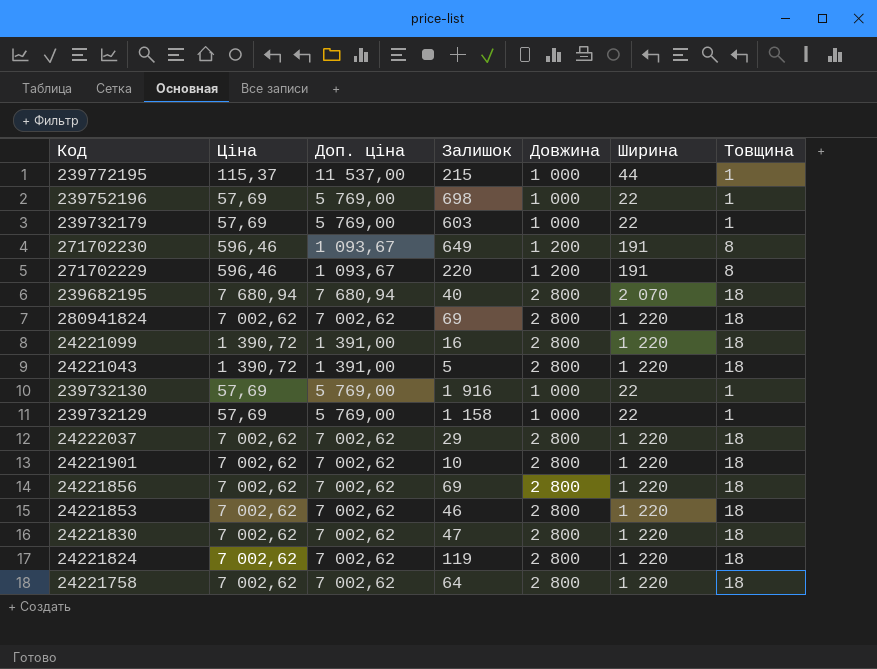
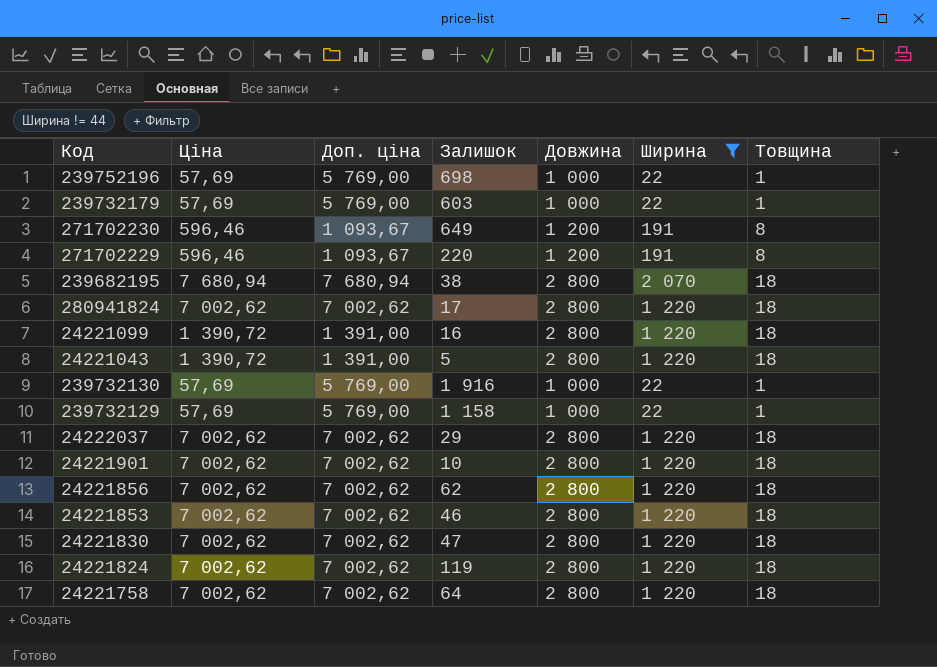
filter: none -> Ширина != 44
239682195 | Залишок: 40 -> 38
280941824 | Залишок: 69 -> 17
24221856 | Залишок: 69 -> 62

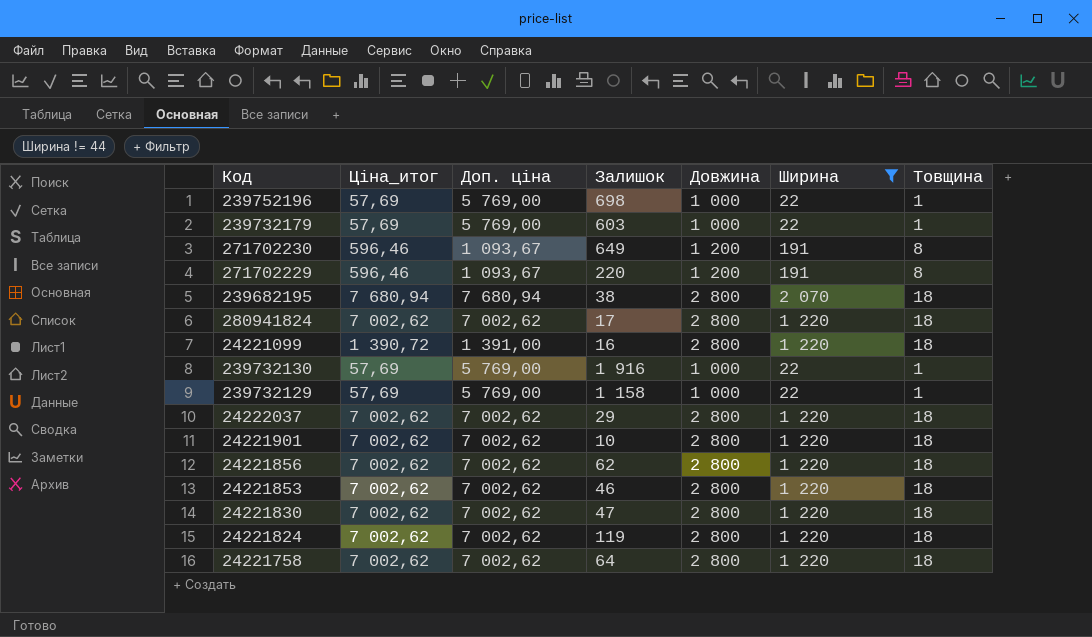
column name: Ціна -> Ціна_итог
row 24221043: 1 390,72 | 1 391,00 | 5 | 2 800 | 1 220 | 18 -> none

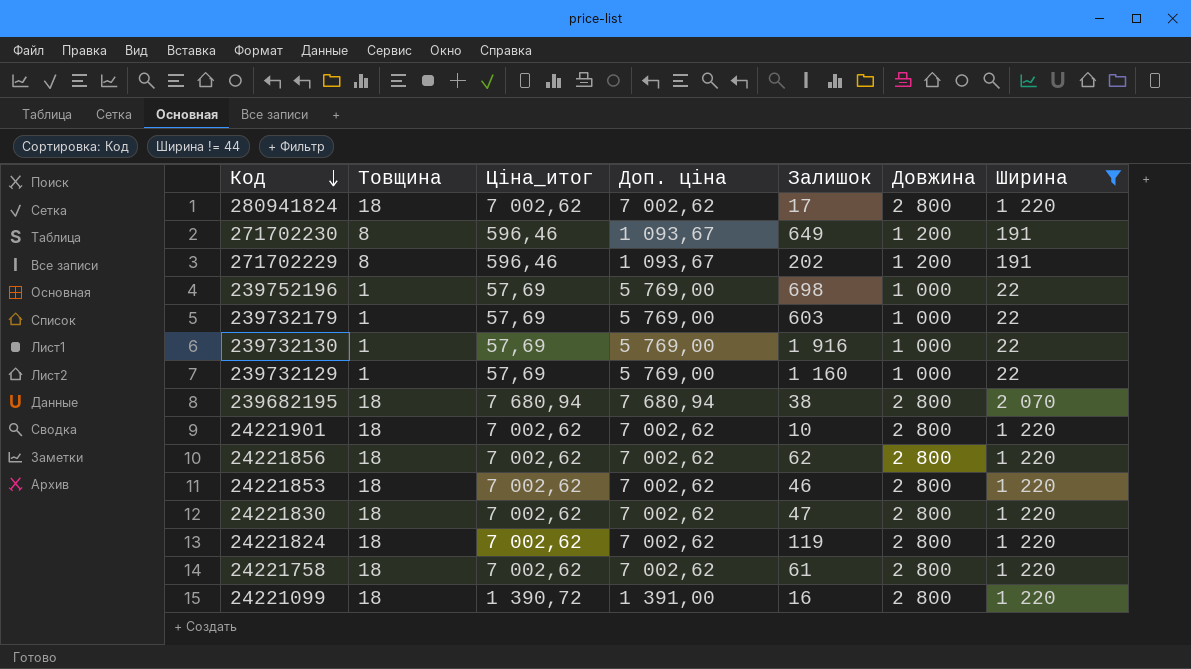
row order: none -> Код descending
column Товщина | position: 7 -> 2
row 24222037: 7 002,62 | 7 002,62 | 29 | 2 800 | 1 220 | 18 -> none
271702229 | Залишок: 220 -> 202
239732129 | Залишок: 1 158 -> 1 160
24221758 | Залишок: 64 -> 61

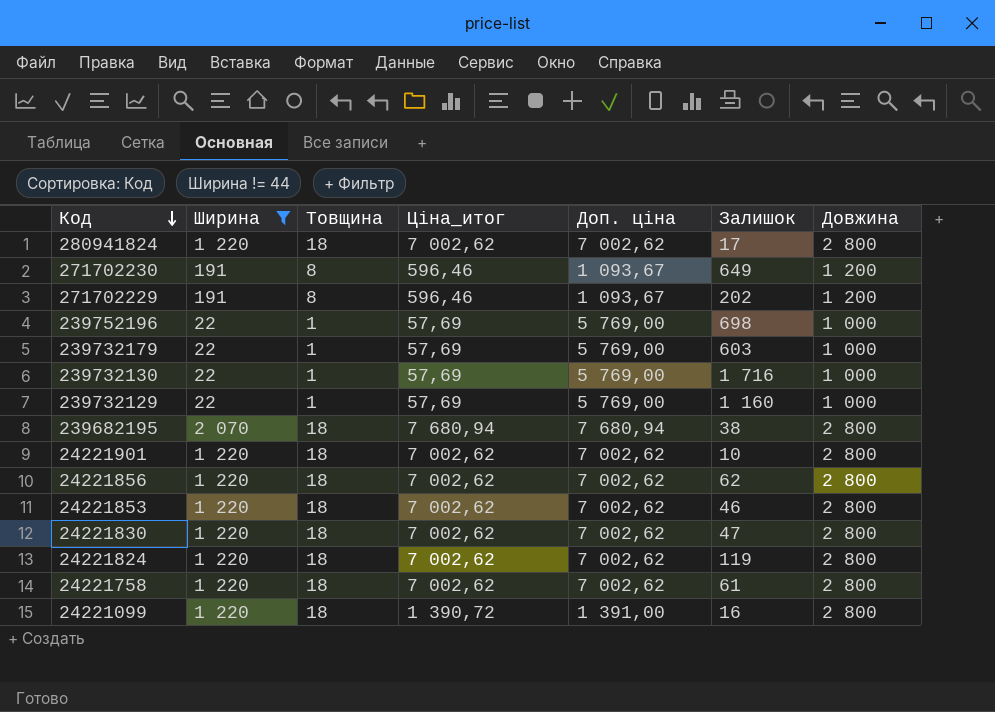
column Ширина | position: 7 -> 2
239732130 | Залишок: 1 916 -> 1 716

